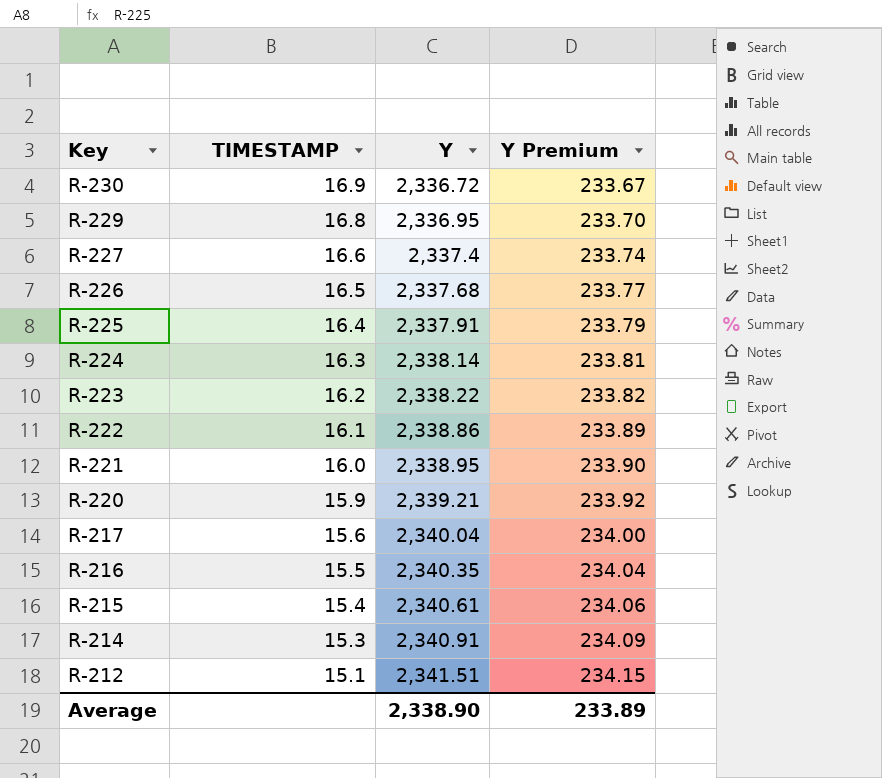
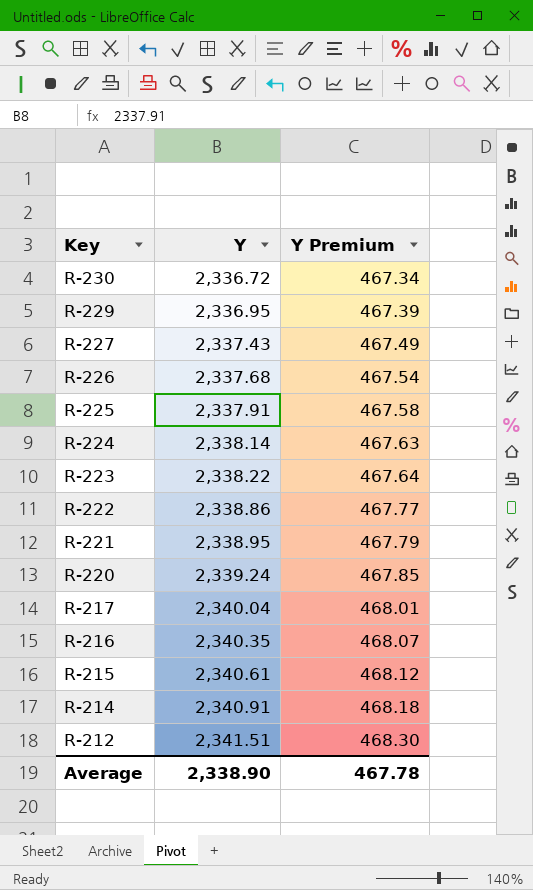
column TIMESTAMP | position: 2 -> none
column Y Premium | formula: [Y] * 0.1 -> [Y] * 0.2
R-227 | Y: 2,337.4 -> 2,337.43
R-220 | Y: 2,339.21 -> 2,339.24
Average | Y Premium: 233.89 -> 467.78

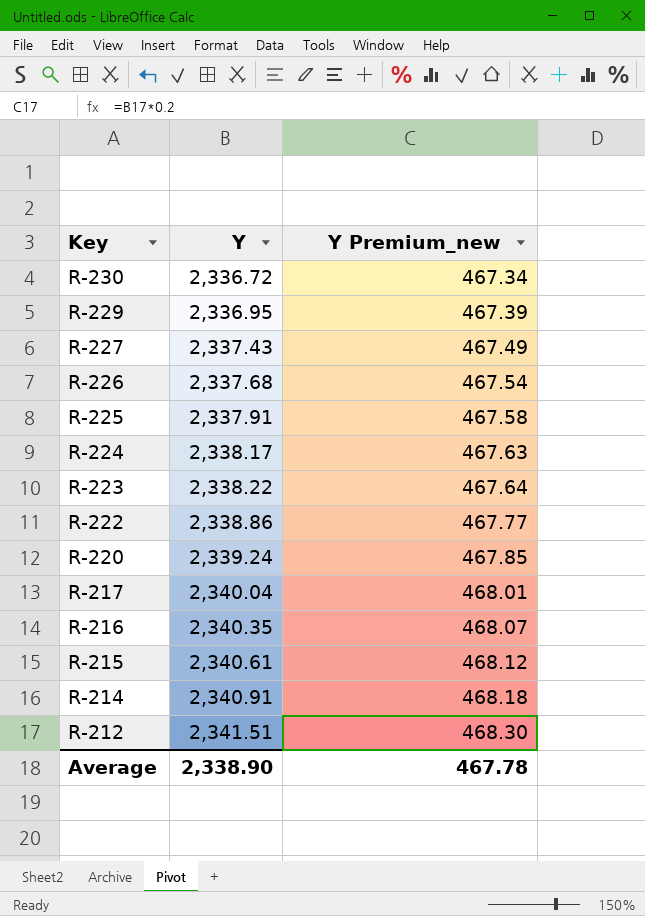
column name: Y Premium -> Y Premium_new
row R-221: 2,338.95 | 467.79 -> none
R-224 | Y: 2,338.14 -> 2,338.17

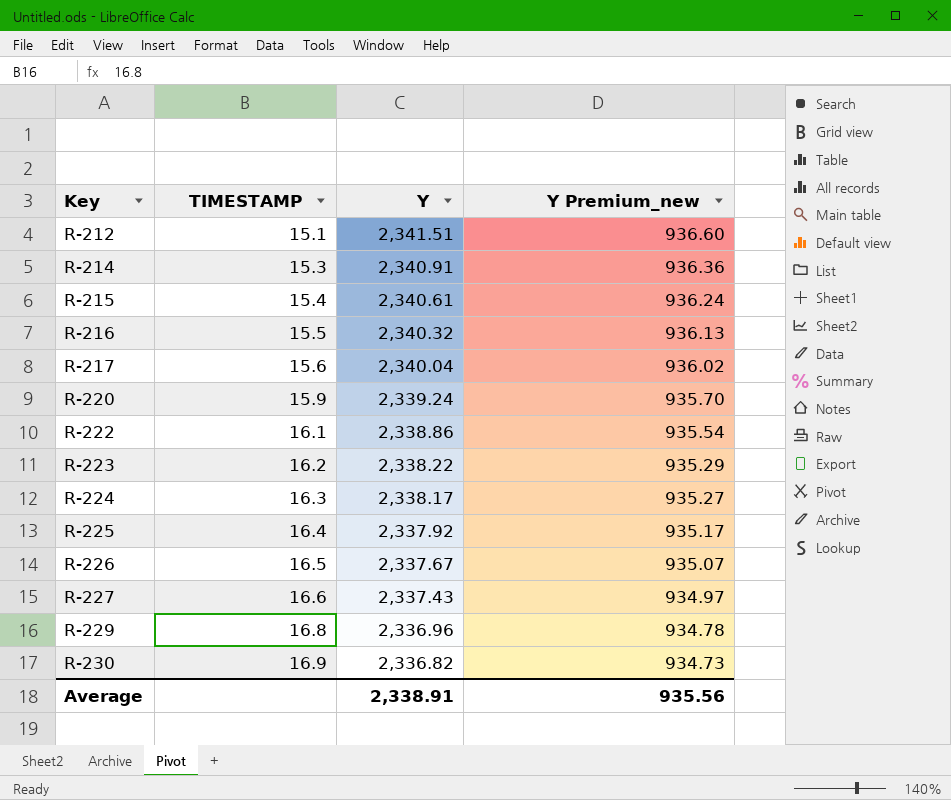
row order: Key descending -> Key ascending
column TIMESTAMP | position: none -> 2
column Y Premium_new | formula: [Y] * 0.2 -> [Y] * 0.4
R-216 | Y: 2,340.35 -> 2,340.32
R-225 | Y: 2,337.91 -> 2,337.92
R-226 | Y: 2,337.68 -> 2,337.67
R-229 | Y: 2,336.95 -> 2,336.96
R-230 | Y: 2,336.72 -> 2,336.82
Average | Y: 2,338.90 -> 2,338.91
Average | Y Premium_new: 467.78 -> 935.56

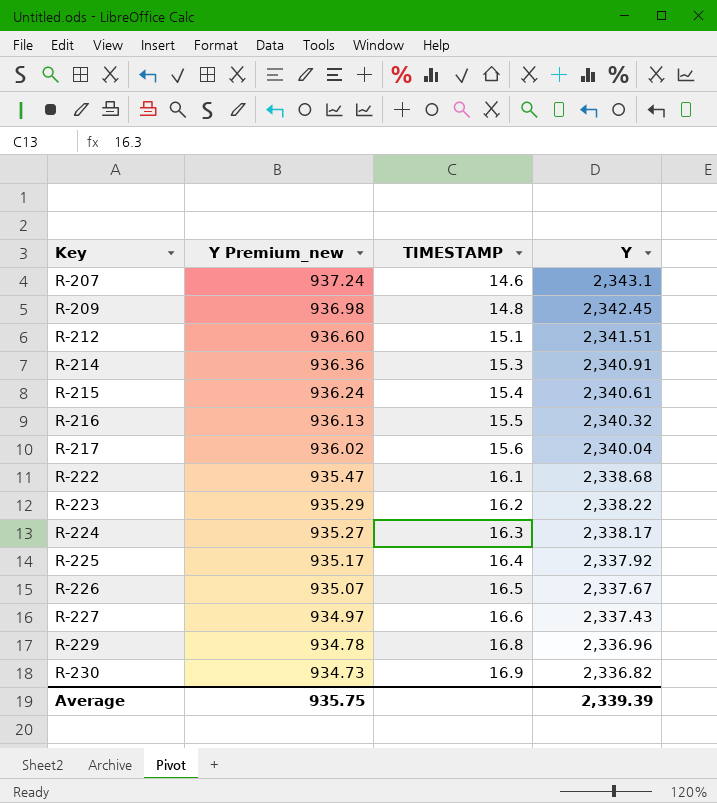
column Y Premium_new | position: 4 -> 2
row R-220: 15.9 | 2,339.24 | 935.70 -> none
row R-207: none -> 937.24 | 14.6 | 2,343.1
row R-209: none -> 936.98 | 14.8 | 2,342.45
R-222 | Y Premium_new: 935.54 -> 935.47
R-222 | Y: 2,338.86 -> 2,338.68
Average | Y Premium_new: 935.56 -> 935.75
Average | Y: 2,338.91 -> 2,339.39

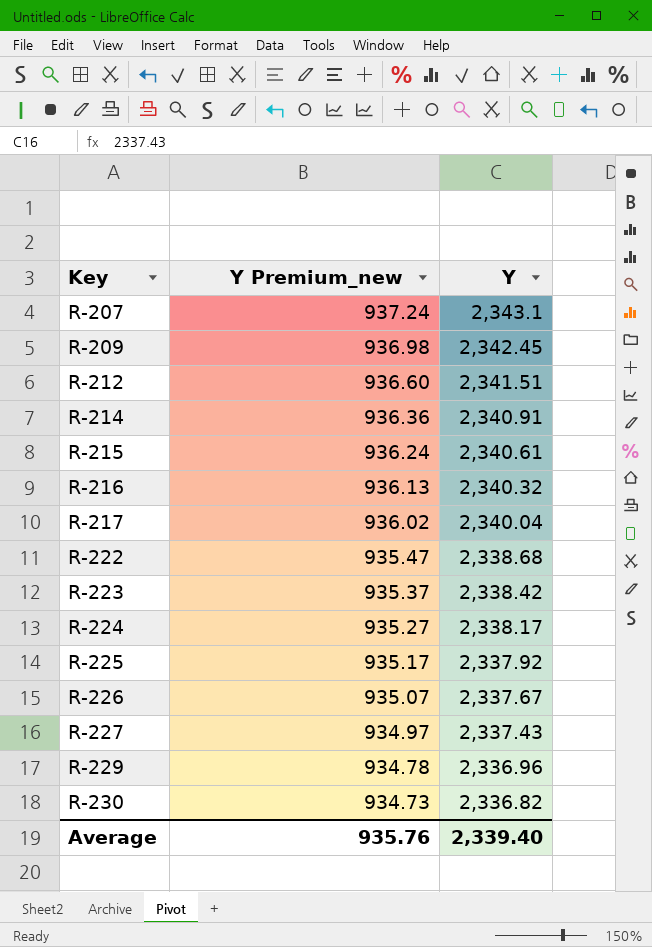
column TIMESTAMP | position: 3 -> none
R-223 | Y Premium_new: 935.29 -> 935.37
R-223 | Y: 2,338.22 -> 2,338.42
Average | Y Premium_new: 935.75 -> 935.76
Average | Y: 2,339.39 -> 2,339.40

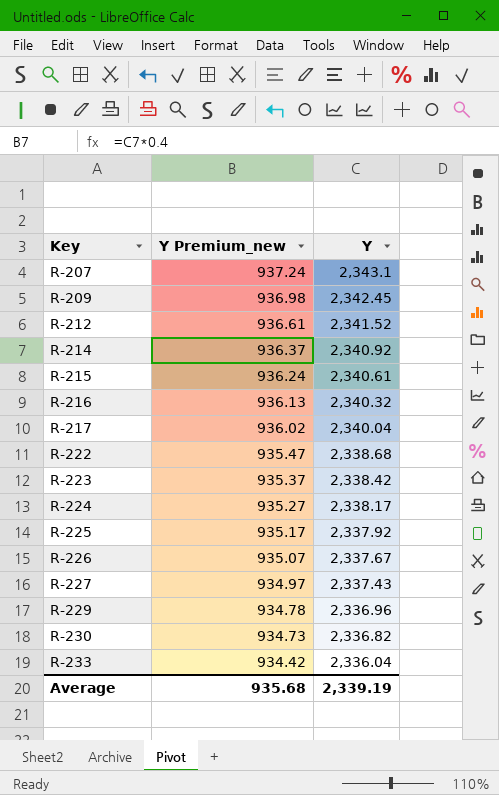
R-212 | Y Premium_new: 936.60 -> 936.61
R-212 | Y: 2,341.51 -> 2,341.52
R-214 | Y Premium_new: 936.36 -> 936.37
R-214 | Y: 2,340.91 -> 2,340.92
row R-233: none -> 934.42 | 2,336.04
Average | Y Premium_new: 935.76 -> 935.68
Average | Y: 2,339.40 -> 2,339.19

